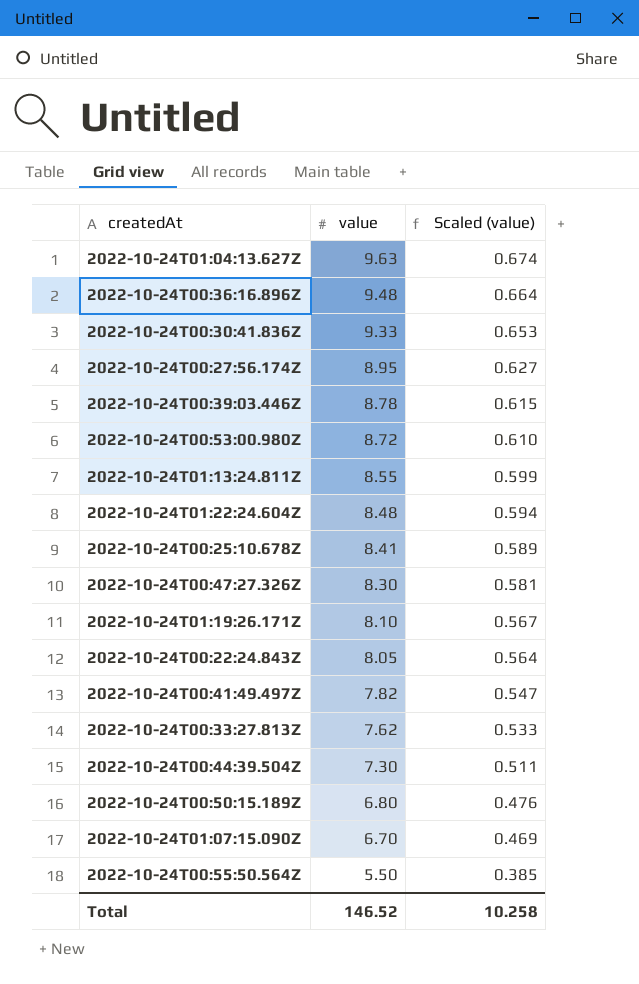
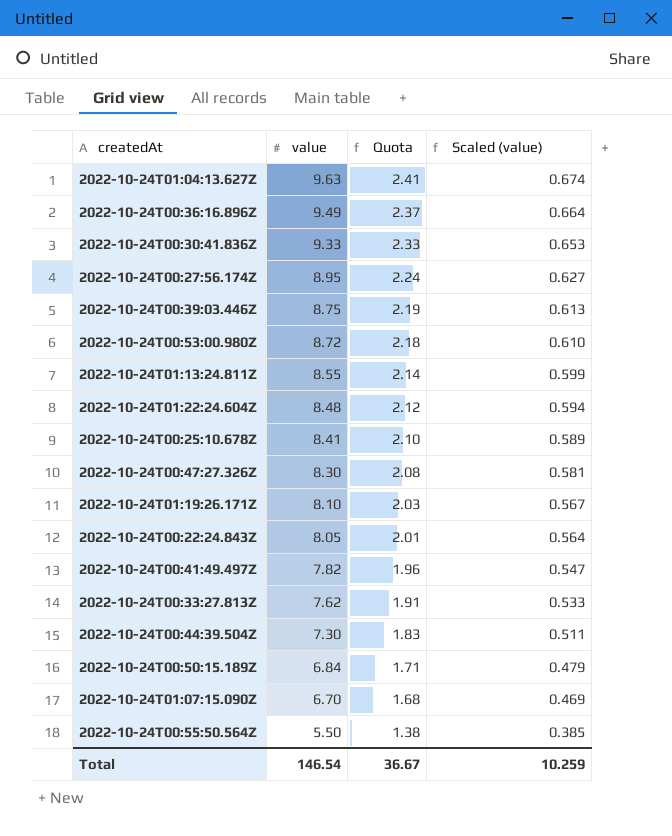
column Quota | formula: none -> [value] * 0.25
2022-10-24T00:36:16.896Z | value: 9.48 -> 9.49
2022-10-24T00:39:03.446Z | value: 8.78 -> 8.75
2022-10-24T00:39:03.446Z | Scaled (value): 0.615 -> 0.613
2022-10-24T00:50:15.189Z | value: 6.80 -> 6.84
2022-10-24T00:50:15.189Z | Scaled (value): 0.476 -> 0.479
Total | value: 146.52 -> 146.54
Total | Scaled (value): 10.258 -> 10.259

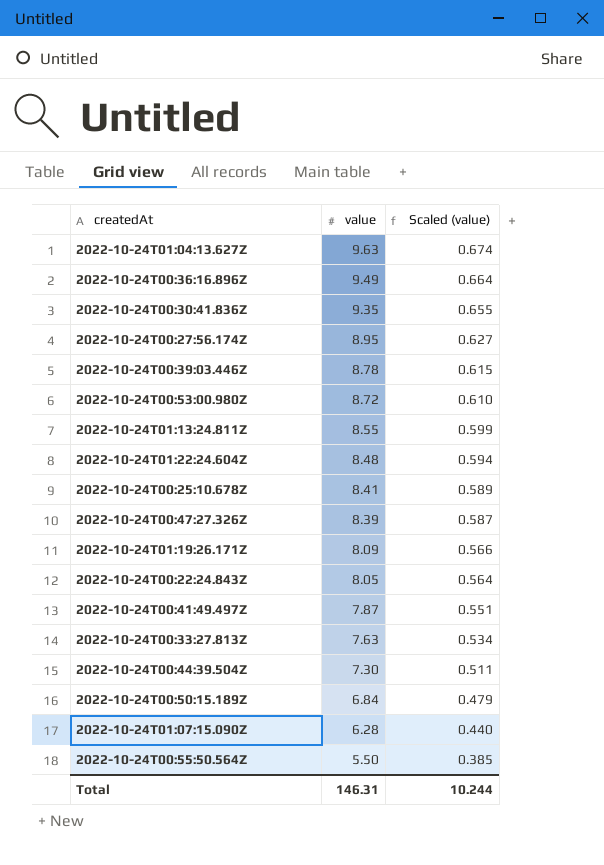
column Quota | formula: [value] * 0.25 -> none
2022-10-24T00:30:41.836Z | value: 9.33 -> 9.35
2022-10-24T00:30:41.836Z | Scaled (value): 0.653 -> 0.655
2022-10-24T00:39:03.446Z | value: 8.75 -> 8.78
2022-10-24T00:39:03.446Z | Scaled (value): 0.613 -> 0.615
2022-10-24T00:47:27.326Z | value: 8.30 -> 8.39
2022-10-24T00:47:27.326Z | Scaled (value): 0.581 -> 0.587
2022-10-24T01:19:26.171Z | value: 8.10 -> 8.09
2022-10-24T01:19:26.171Z | Scaled (value): 0.567 -> 0.566
2022-10-24T00:41:49.497Z | value: 7.82 -> 7.87
2022-10-24T00:41:49.497Z | Scaled (value): 0.547 -> 0.551
2022-10-24T00:33:27.813Z | value: 7.62 -> 7.63
2022-10-24T00:33:27.813Z | Scaled (value): 0.533 -> 0.534
2022-10-24T01:07:15.090Z | value: 6.70 -> 6.28
2022-10-24T01:07:15.090Z | Scaled (value): 0.469 -> 0.440
Total | value: 146.54 -> 146.31
Total | Scaled (value): 10.259 -> 10.244

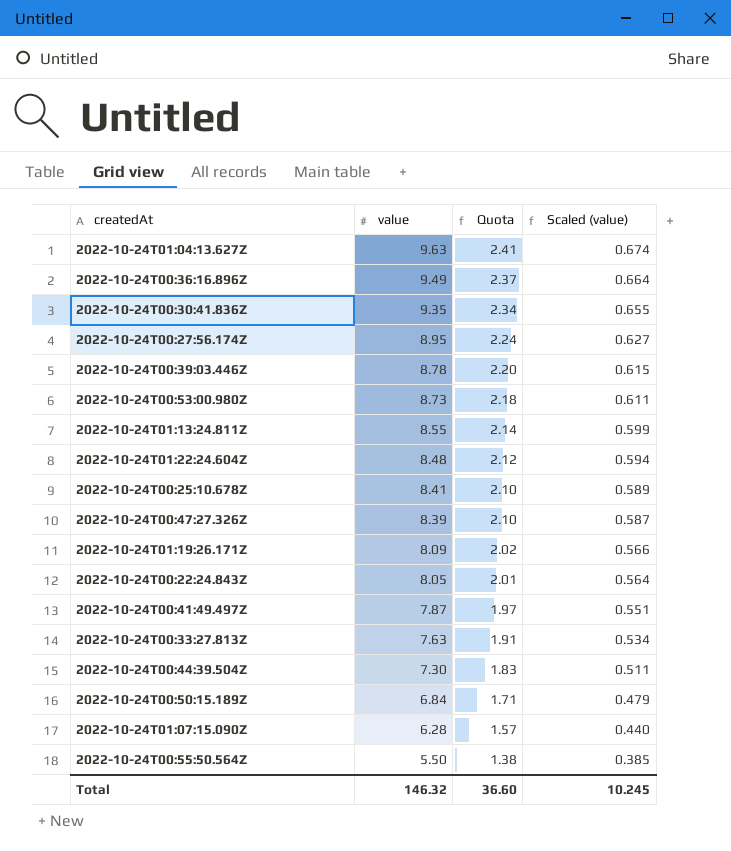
column Quota | formula: none -> [value] * 0.25
2022-10-24T00:53:00.980Z | value: 8.72 -> 8.73
2022-10-24T00:53:00.980Z | Scaled (value): 0.610 -> 0.611
Total | value: 146.31 -> 146.32
Total | Scaled (value): 10.244 -> 10.245

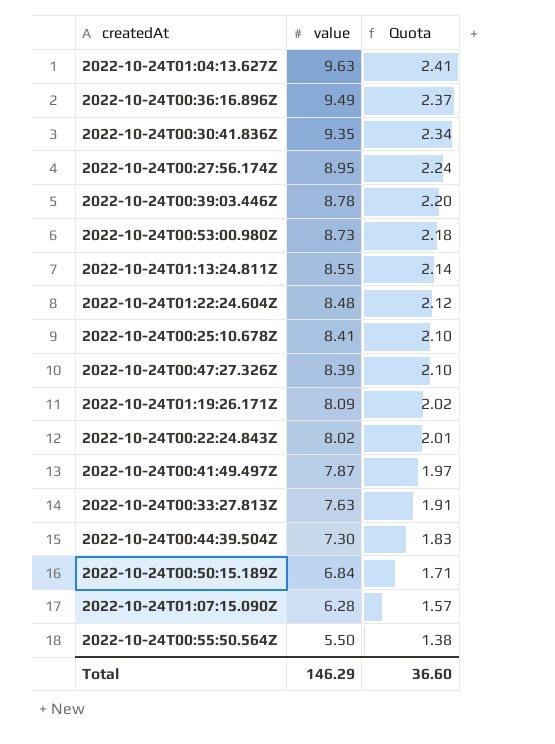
column Scaled (value) | formula: [value] * 0.07 -> none
2022-10-24T00:22:24.843Z | value: 8.05 -> 8.02
Total | value: 146.32 -> 146.29

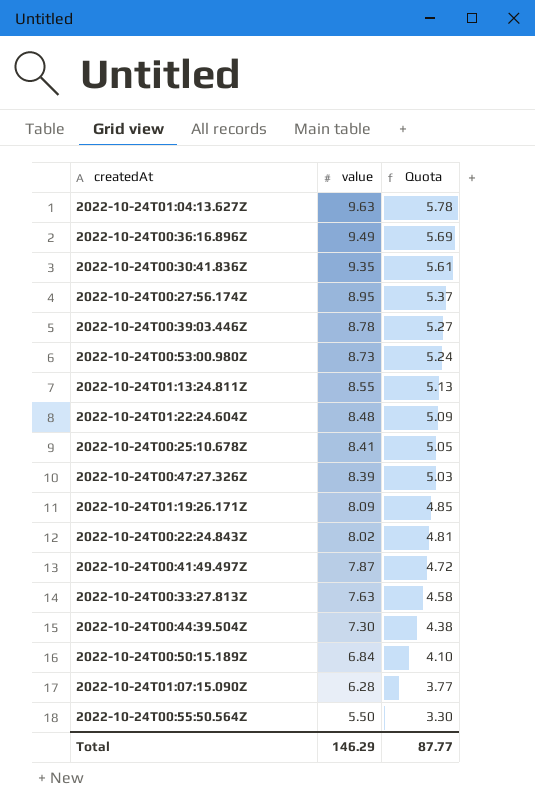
column Quota | formula: [value] * 0.25 -> [value] * 0.6
Total | Quota: 36.60 -> 87.77

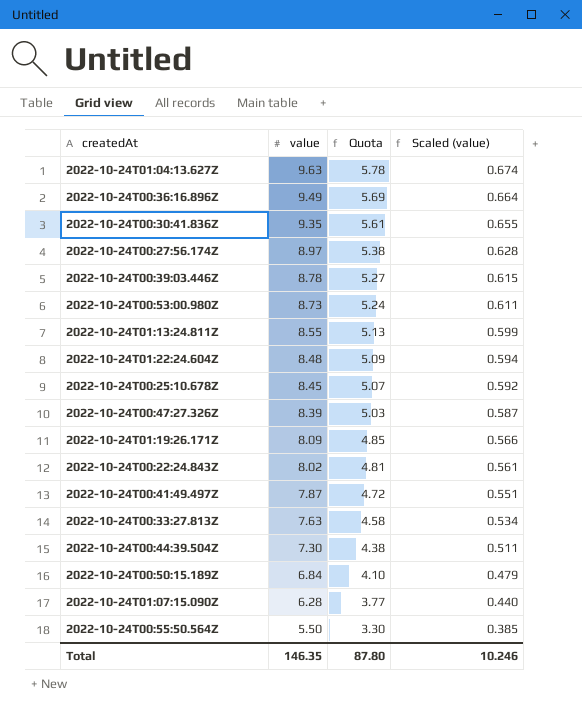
column Scaled (value) | formula: none -> [value] * 0.07
2022-10-24T00:27:56.174Z | value: 8.95 -> 8.97
2022-10-24T00:27:56.174Z | Quota: 5.37 -> 5.38
2022-10-24T00:25:10.678Z | value: 8.41 -> 8.45
2022-10-24T00:25:10.678Z | Quota: 5.05 -> 5.07
Total | value: 146.29 -> 146.35
Total | Quota: 87.77 -> 87.80

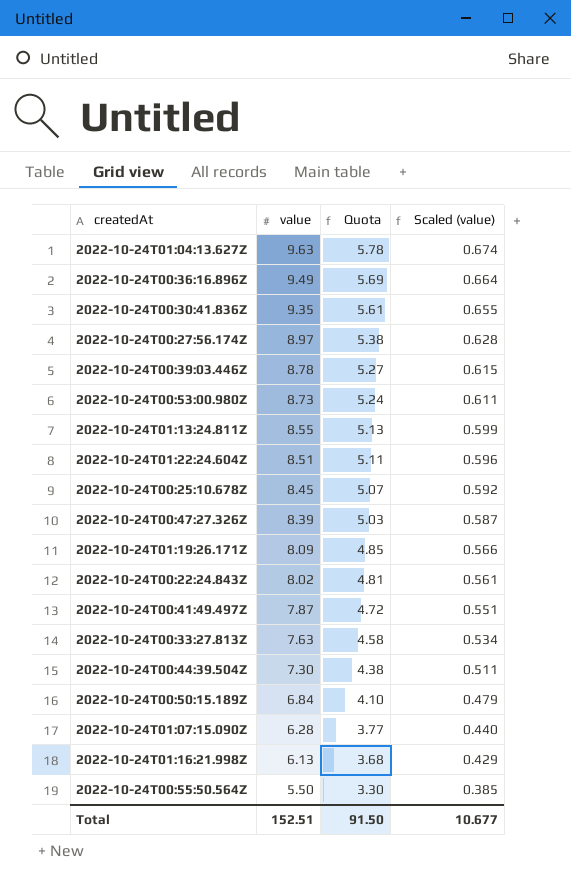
2022-10-24T01:22:24.604Z | value: 8.48 -> 8.51
2022-10-24T01:22:24.604Z | Quota: 5.09 -> 5.11
2022-10-24T01:22:24.604Z | Scaled (value): 0.594 -> 0.596
row 2022-10-24T01:16:21.998Z: none -> 6.13 | 3.68 | 0.429
Total | value: 146.35 -> 152.51
Total | Quota: 87.80 -> 91.50
Total | Scaled (value): 10.246 -> 10.677

